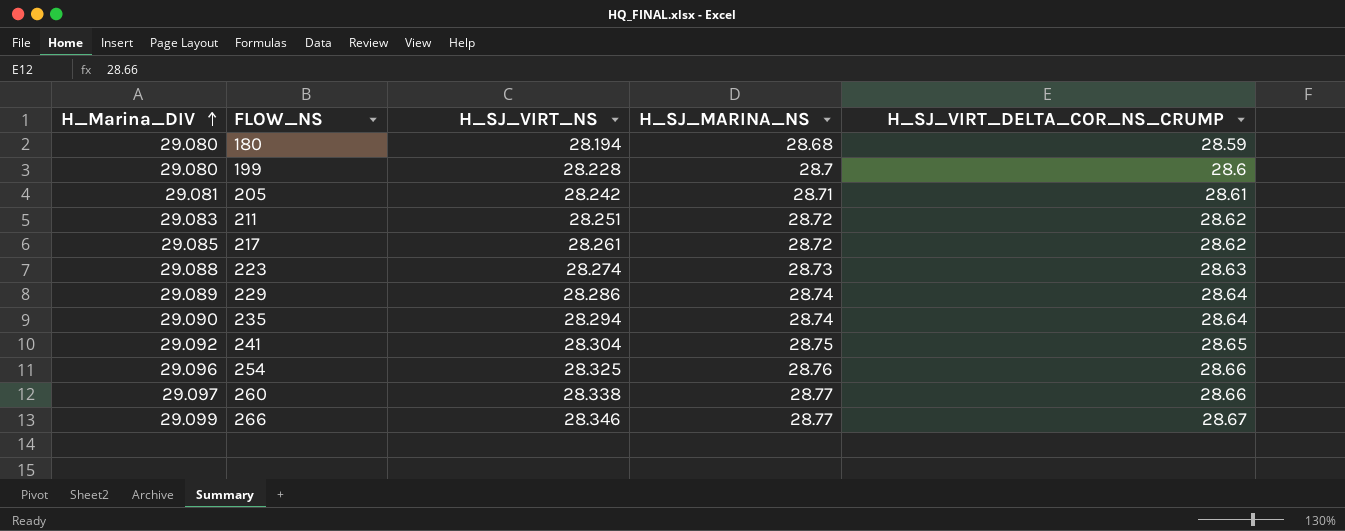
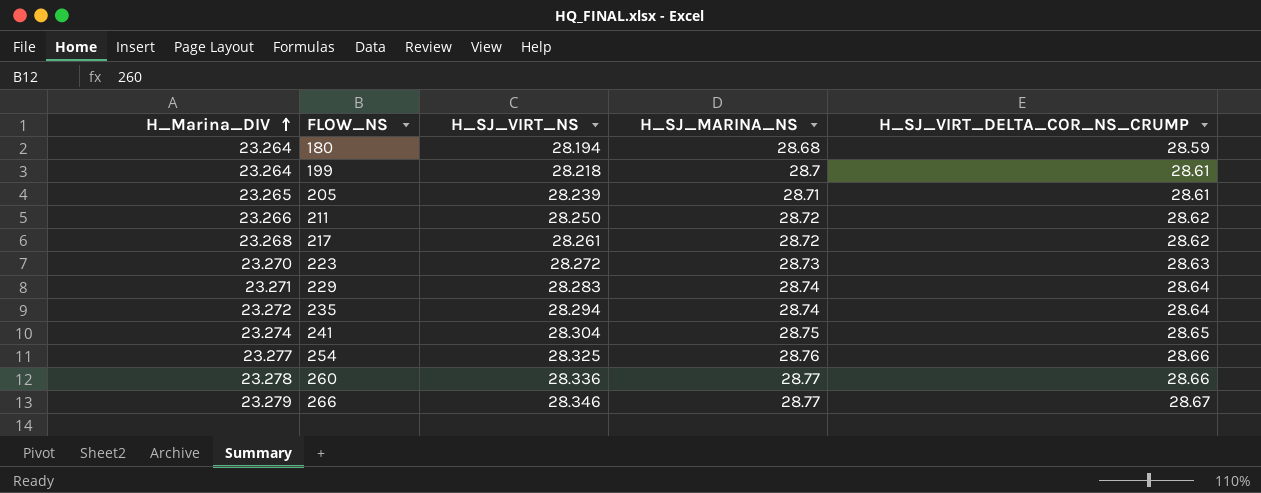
180 | H_Marina_DIV: 29.080 -> 23.264
199 | H_Marina_DIV: 29.080 -> 23.264
199 | H_SJ_VIRT_NS: 28.228 -> 28.218
199 | H_SJ_VIRT_DELTA_COR_NS_CRUMP: 28.6 -> 28.61
205 | H_Marina_DIV: 29.081 -> 23.265
205 | H_SJ_VIRT_NS: 28.242 -> 28.239
211 | H_Marina_DIV: 29.083 -> 23.266
211 | H_SJ_VIRT_NS: 28.251 -> 28.250
217 | H_Marina_DIV: 29.085 -> 23.268
223 | H_Marina_DIV: 29.088 -> 23.270
223 | H_SJ_VIRT_NS: 28.274 -> 28.272
229 | H_Marina_DIV: 29.089 -> 23.271
229 | H_SJ_VIRT_NS: 28.286 -> 28.283
235 | H_Marina_DIV: 29.090 -> 23.272
241 | H_Marina_DIV: 29.092 -> 23.274
254 | H_Marina_DIV: 29.096 -> 23.277
260 | H_Marina_DIV: 29.097 -> 23.278
260 | H_SJ_VIRT_NS: 28.338 -> 28.336
266 | H_Marina_DIV: 29.099 -> 23.279

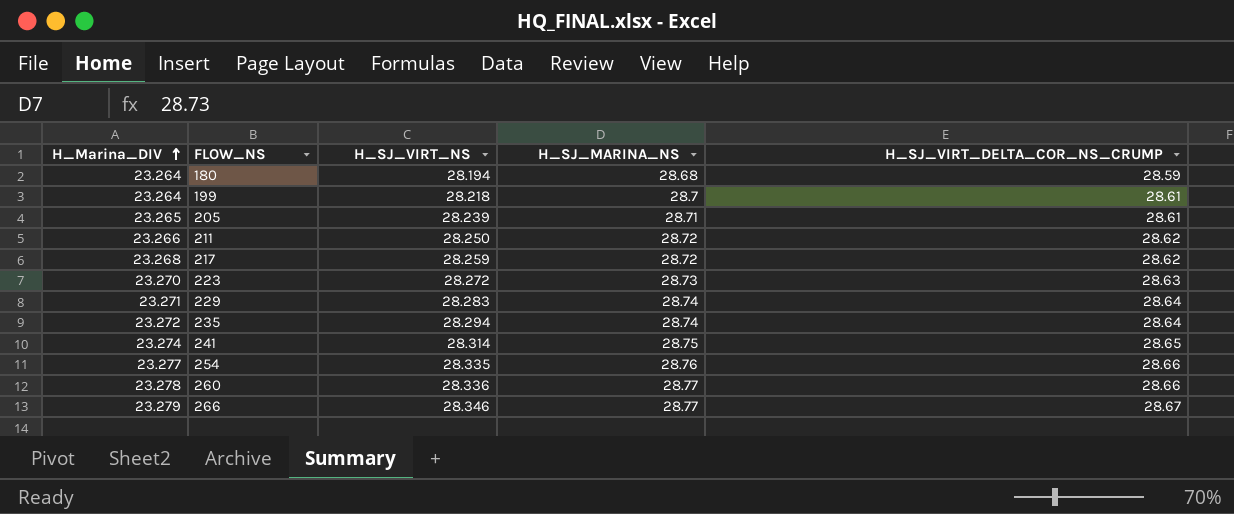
217 | H_SJ_VIRT_NS: 28.261 -> 28.259
241 | H_SJ_VIRT_NS: 28.304 -> 28.314
254 | H_SJ_VIRT_NS: 28.325 -> 28.335

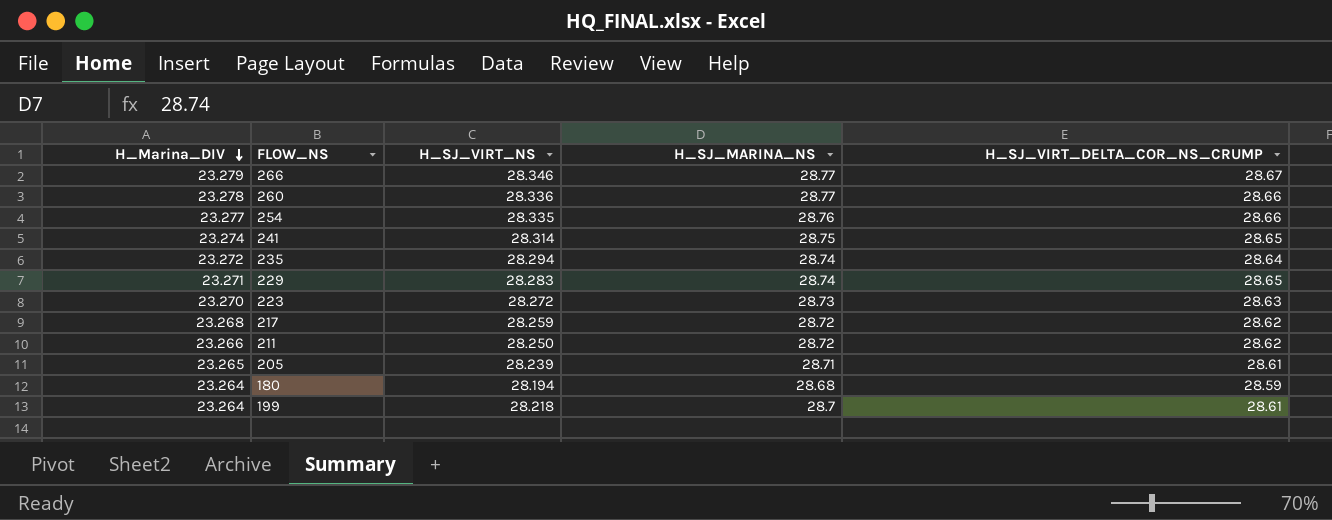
row order: H_Marina_DIV ascending -> H_Marina_DIV descending
229 | H_SJ_VIRT_DELTA_COR_NS_CRUMP: 28.64 -> 28.65

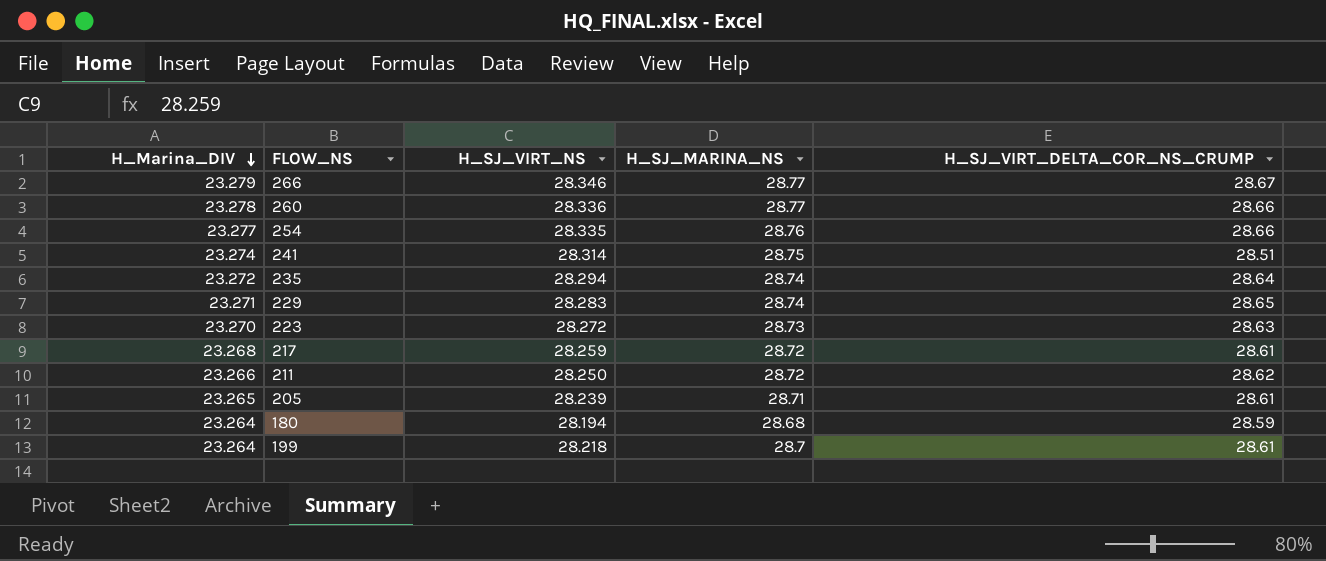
241 | H_SJ_VIRT_DELTA_COR_NS_CRUMP: 28.65 -> 28.51
217 | H_SJ_VIRT_DELTA_COR_NS_CRUMP: 28.62 -> 28.61

